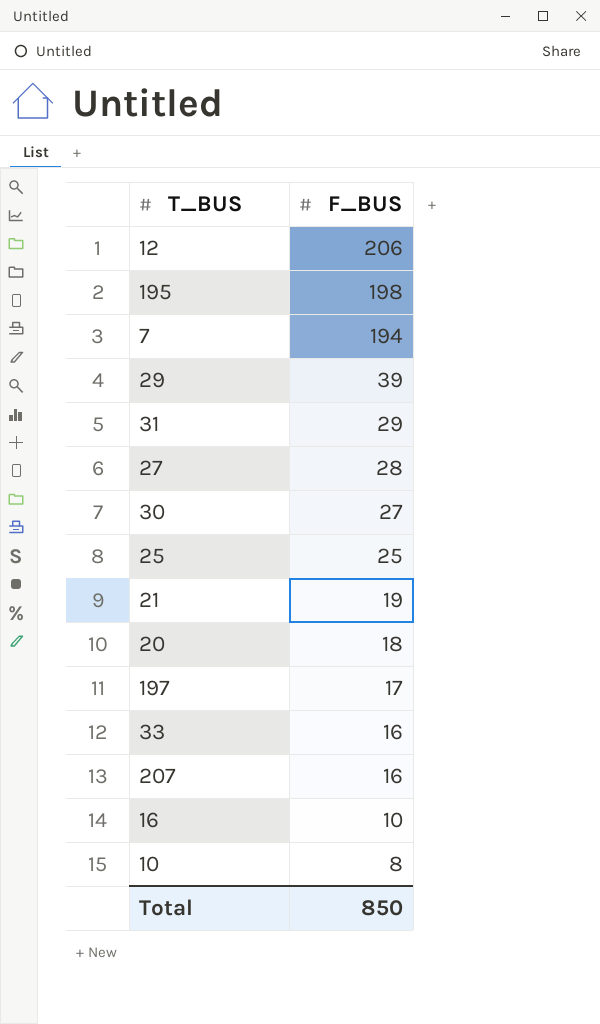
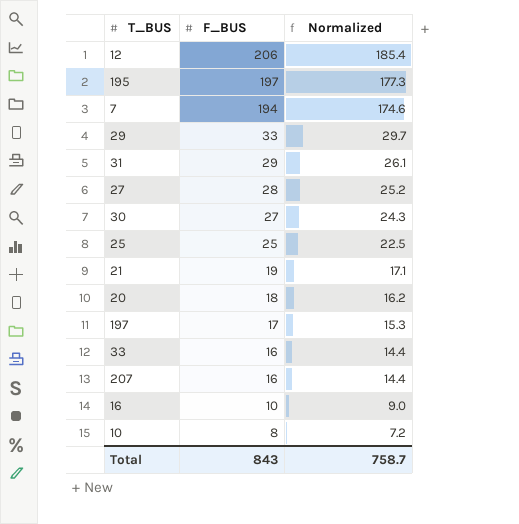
column Normalized | formula: none -> [F_BUS] * 0.9
195 | F_BUS: 198 -> 197
29 | F_BUS: 39 -> 33
Total | F_BUS: 850 -> 843

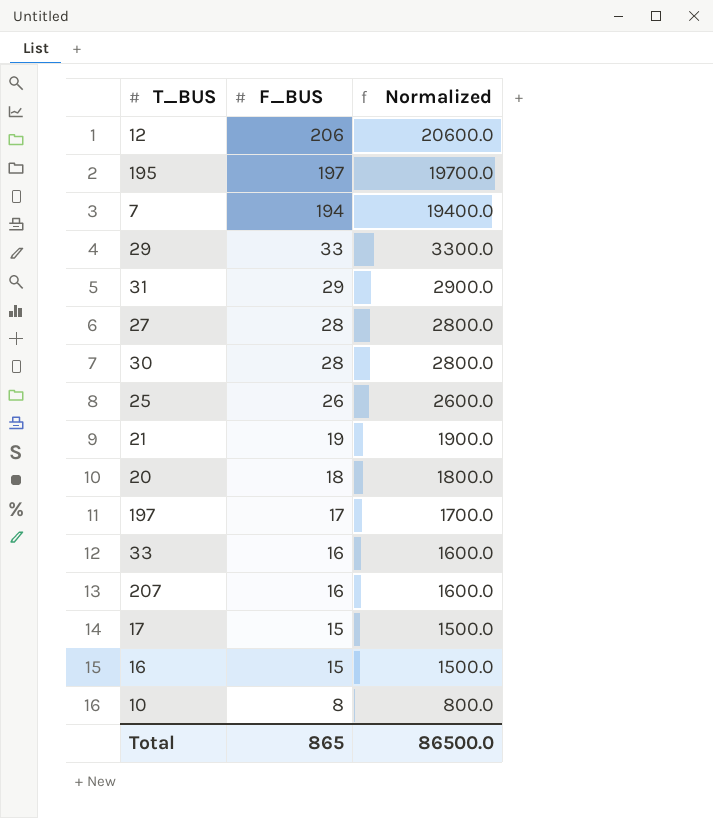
column Normalized | formula: [F_BUS] * 0.9 -> [F_BUS] * 100
30 | F_BUS: 27 -> 28
25 | F_BUS: 25 -> 26
row 17: none -> 15 | 1500.0
16 | F_BUS: 10 -> 15
Total | F_BUS: 843 -> 865
Total | Normalized: 758.7 -> 86500.0

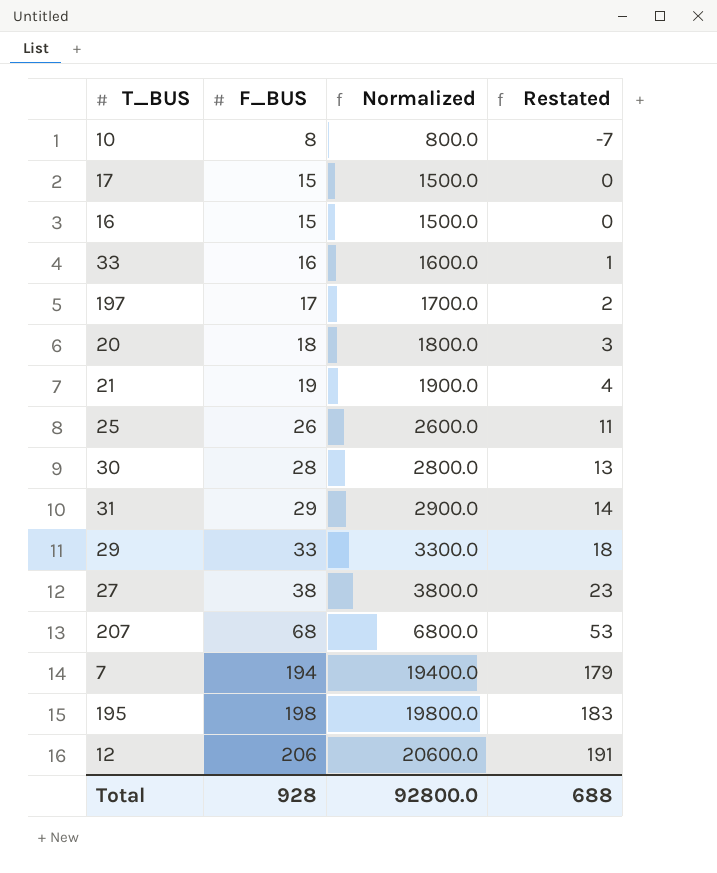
row order: F_BUS descending -> F_BUS ascending
column Restated | formula: none -> [F_BUS] - 15
27 | F_BUS: 28 -> 38
27 | Normalized: 2800.0 -> 3800.0
207 | F_BUS: 16 -> 68
207 | Normalized: 1600.0 -> 6800.0
195 | F_BUS: 197 -> 198
195 | Normalized: 19700.0 -> 19800.0
Total | F_BUS: 865 -> 928
Total | Normalized: 86500.0 -> 92800.0

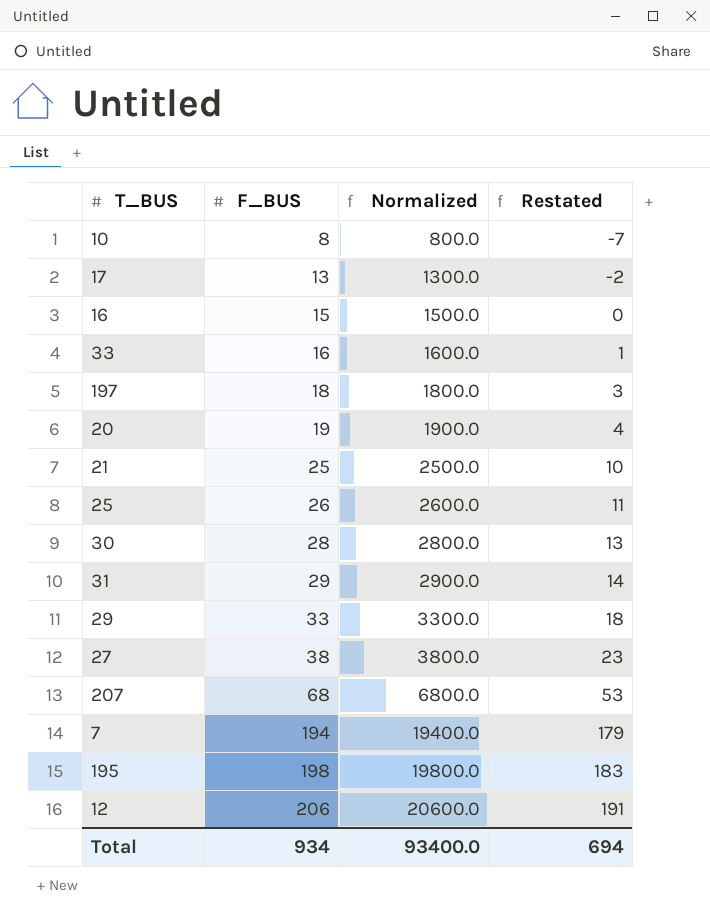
17 | F_BUS: 15 -> 13
17 | Normalized: 1500.0 -> 1300.0
17 | Restated: 0 -> -2
197 | F_BUS: 17 -> 18
197 | Normalized: 1700.0 -> 1800.0
197 | Restated: 2 -> 3
20 | F_BUS: 18 -> 19
20 | Normalized: 1800.0 -> 1900.0
20 | Restated: 3 -> 4
21 | F_BUS: 19 -> 25
21 | Normalized: 1900.0 -> 2500.0
21 | Restated: 4 -> 10
Total | F_BUS: 928 -> 934
Total | Normalized: 92800.0 -> 93400.0
Total | Restated: 688 -> 694

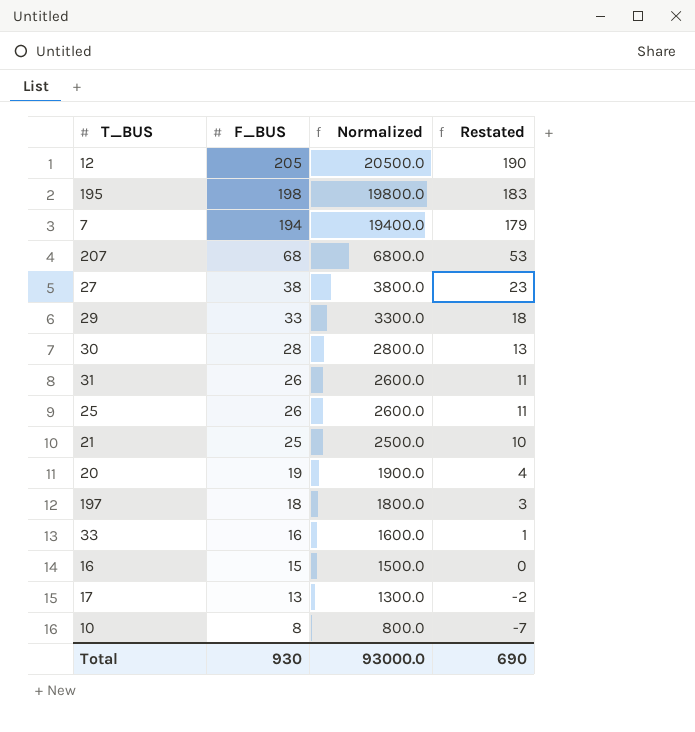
row order: F_BUS ascending -> F_BUS descending
12 | F_BUS: 206 -> 205
12 | Normalized: 20600.0 -> 20500.0
12 | Restated: 191 -> 190
31 | F_BUS: 29 -> 26
31 | Normalized: 2900.0 -> 2600.0
31 | Restated: 14 -> 11
Total | F_BUS: 934 -> 930
Total | Normalized: 93400.0 -> 93000.0
Total | Restated: 694 -> 690

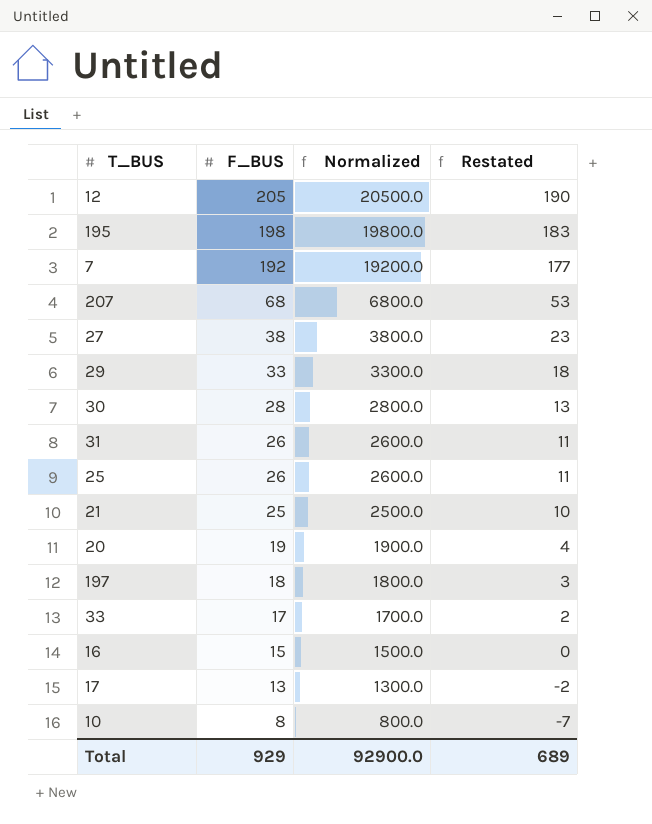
7 | F_BUS: 194 -> 192
7 | Normalized: 19400.0 -> 19200.0
7 | Restated: 179 -> 177
33 | F_BUS: 16 -> 17
33 | Normalized: 1600.0 -> 1700.0
33 | Restated: 1 -> 2
Total | F_BUS: 930 -> 929
Total | Normalized: 93000.0 -> 92900.0
Total | Restated: 690 -> 689

